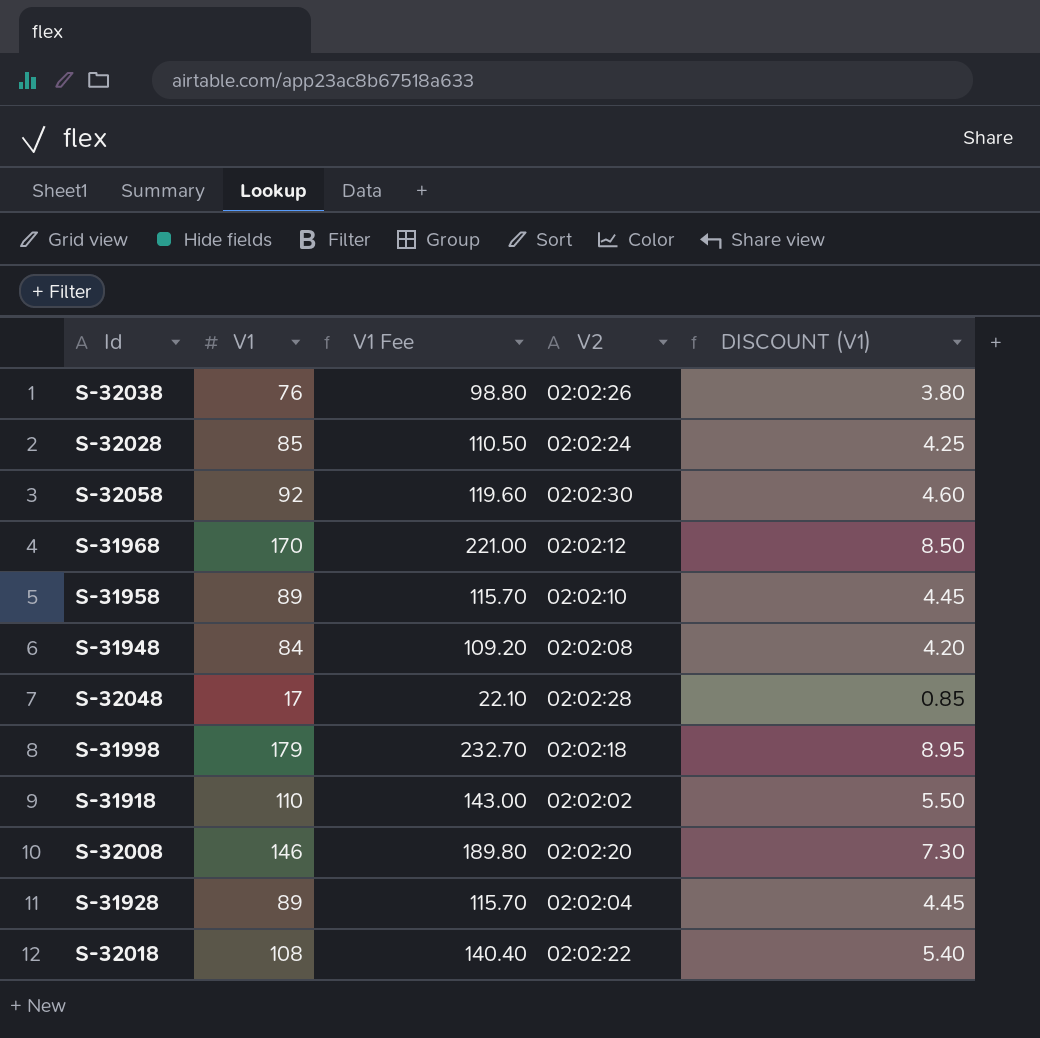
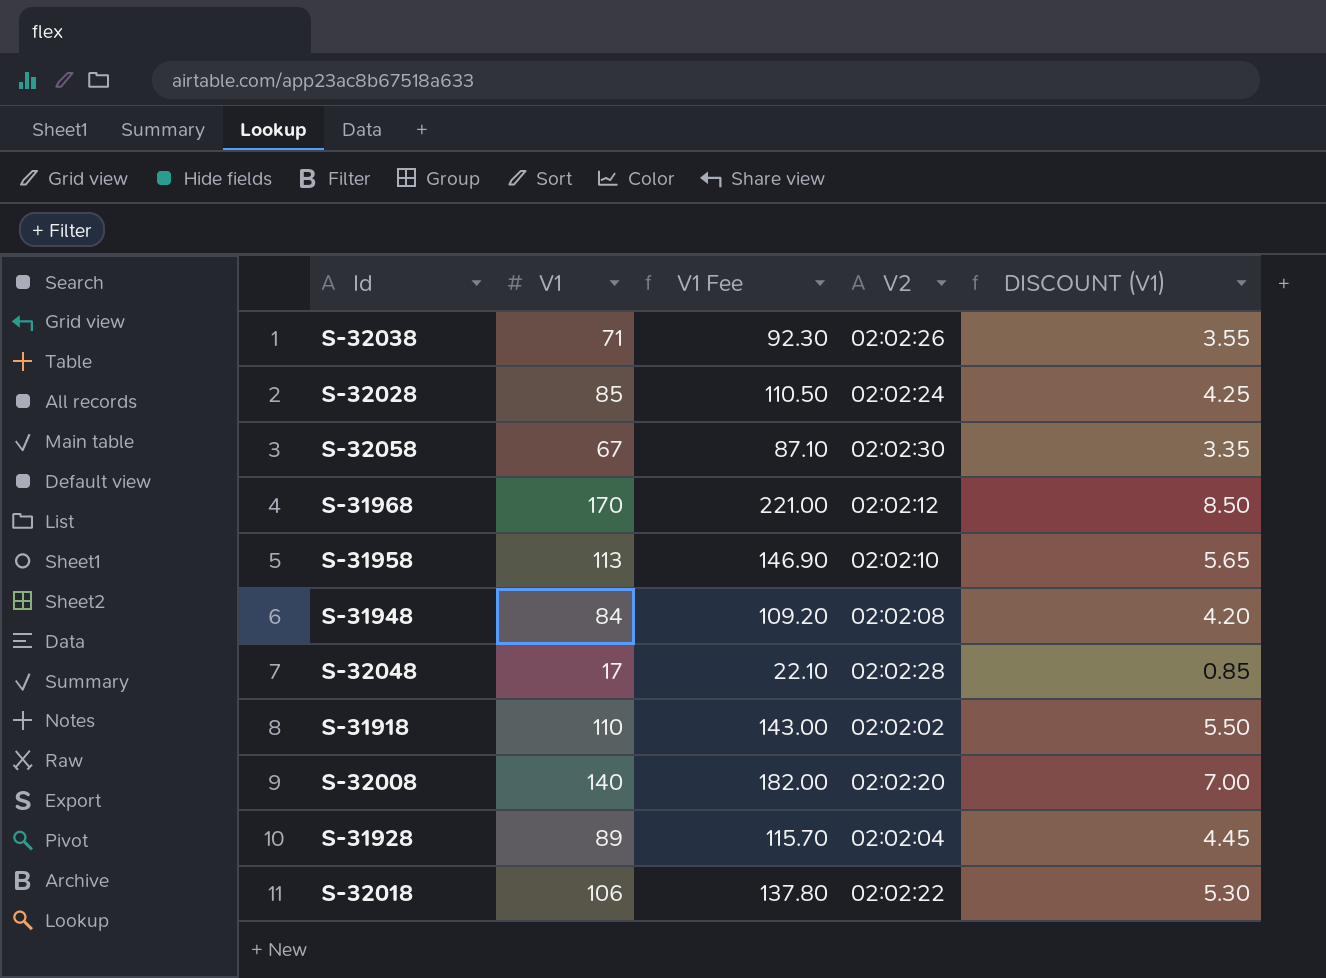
row S-31998: 179 | 232.70 | 02:02:18 | 8.95 -> none
S-32038 | V1: 76 -> 71
S-32038 | V1 Fee: 98.80 -> 92.30
S-32038 | DISCOUNT (V1): 3.80 -> 3.55
S-32058 | V1: 92 -> 67
S-32058 | V1 Fee: 119.60 -> 87.10
S-32058 | DISCOUNT (V1): 4.60 -> 3.35
S-31958 | V1: 89 -> 113
S-31958 | V1 Fee: 115.70 -> 146.90
S-31958 | DISCOUNT (V1): 4.45 -> 5.65
S-32008 | V1: 146 -> 140
S-32008 | V1 Fee: 189.80 -> 182.00
S-32008 | DISCOUNT (V1): 7.30 -> 7.00
S-32018 | V1: 108 -> 106
S-32018 | V1 Fee: 140.40 -> 137.80
S-32018 | DISCOUNT (V1): 5.40 -> 5.30

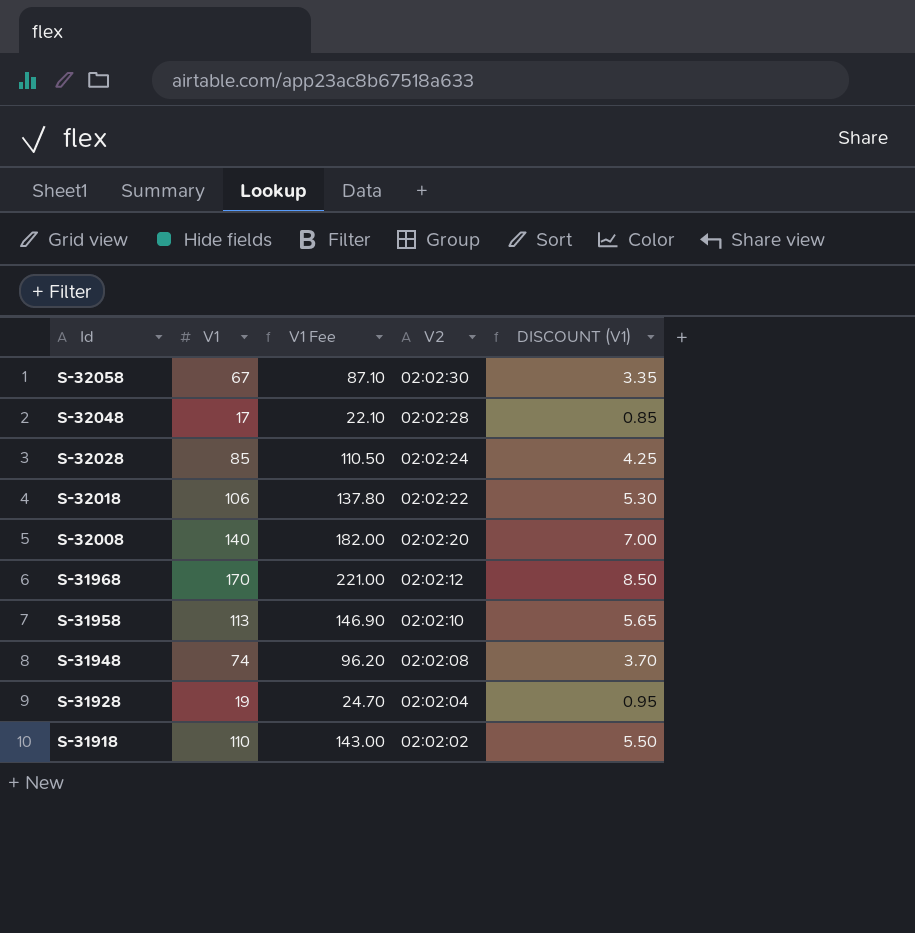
row order: none -> Id descending
row S-32038: 71 | 92.30 | 02:02:26 | 3.55 -> none
S-31948 | V1: 84 -> 74
S-31948 | V1 Fee: 109.20 -> 96.20
S-31948 | DISCOUNT (V1): 4.20 -> 3.70
S-31928 | V1: 89 -> 19
S-31928 | V1 Fee: 115.70 -> 24.70
S-31928 | DISCOUNT (V1): 4.45 -> 0.95

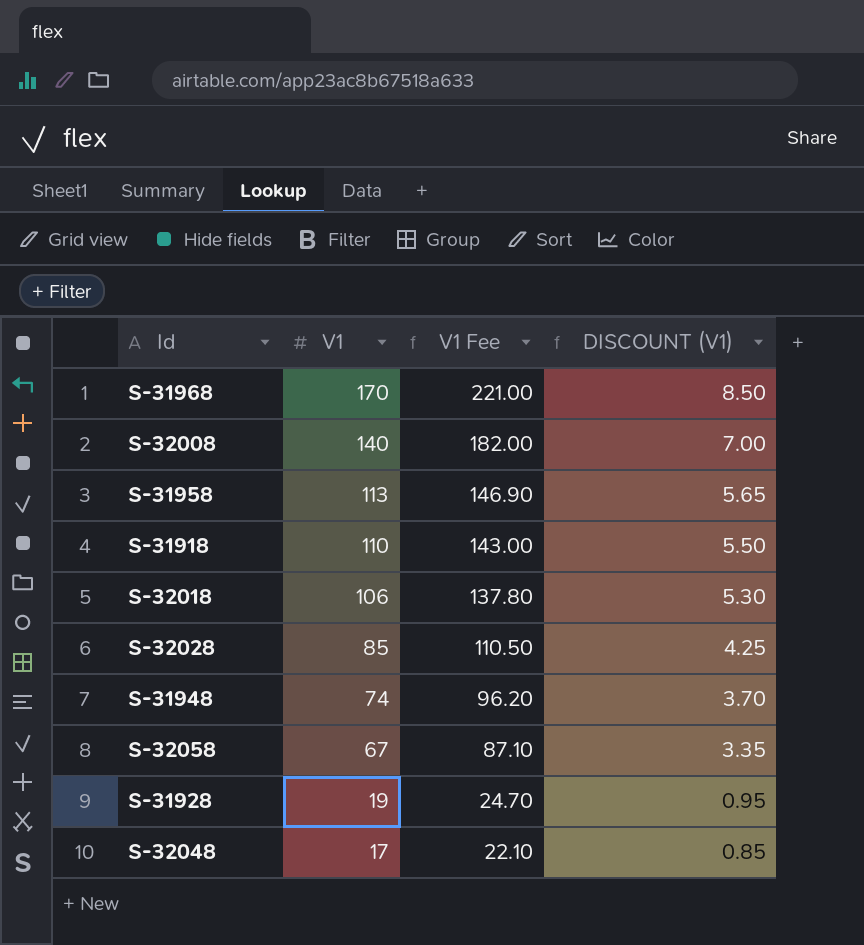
row order: Id descending -> V1 descending
column V2 | position: 4 -> none

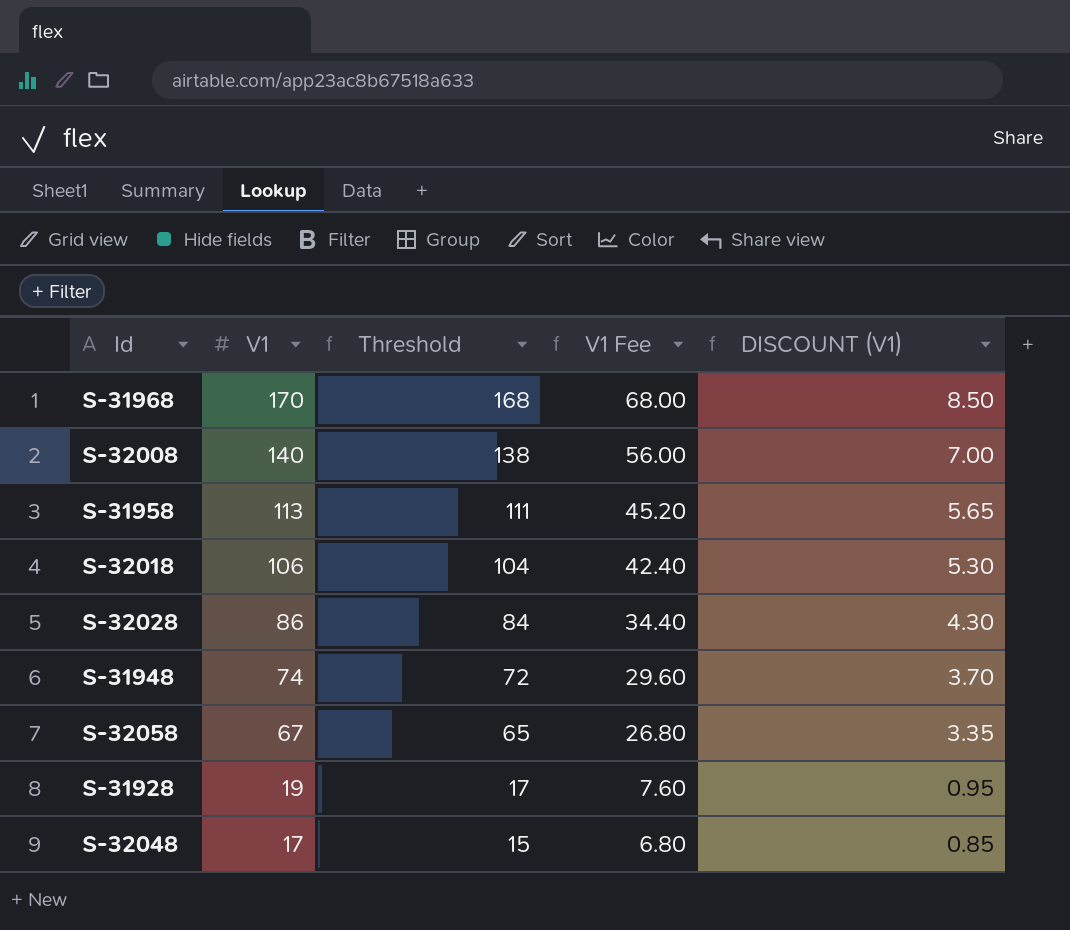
column Threshold | formula: none -> [V1] - 2
column V1 Fee | formula: [V1] * 1.3 -> [V1] * 0.4
row S-31918: 110 | 143.00 | 5.50 -> none
S-32028 | V1: 85 -> 86
S-32028 | DISCOUNT (V1): 4.25 -> 4.30

